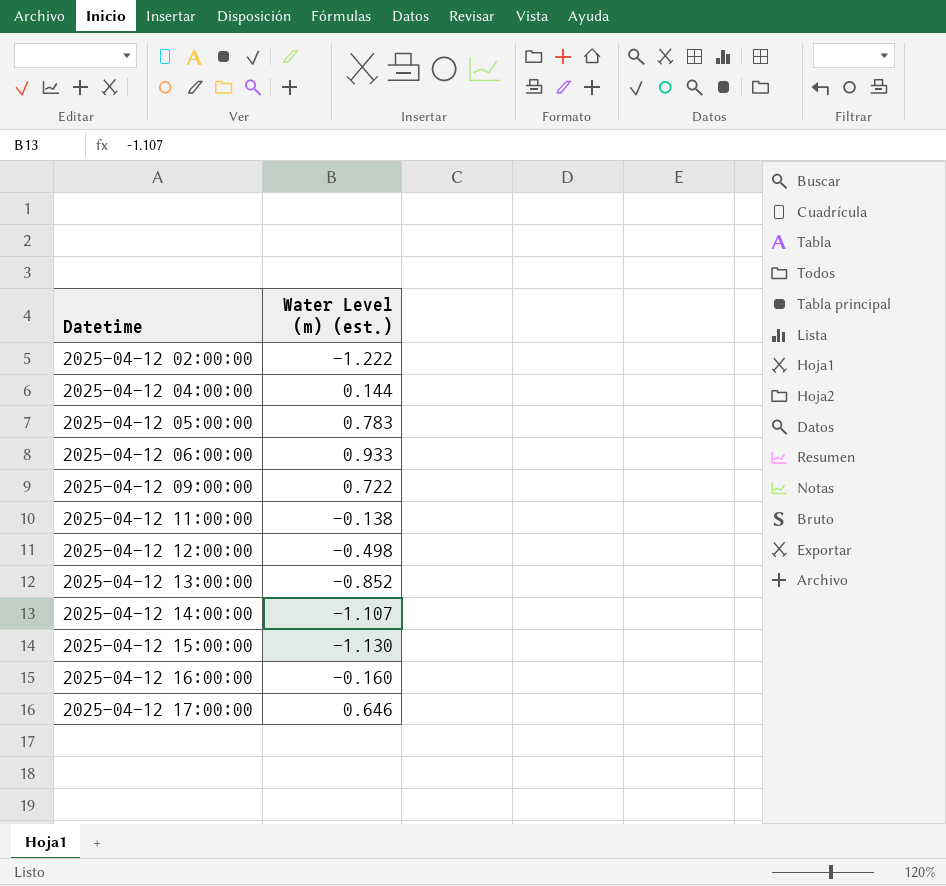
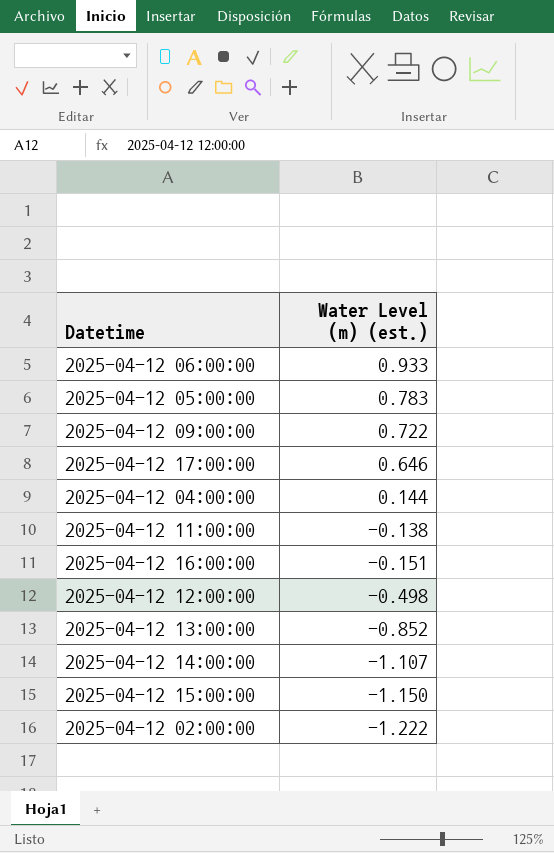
row order: Datetime ascending -> Water Level (m) (est.) descending
2025-04-12 16:00:00 | Water Level (m) (est.): -0.160 -> -0.151
2025-04-12 15:00:00 | Water Level (m) (est.): -1.130 -> -1.150

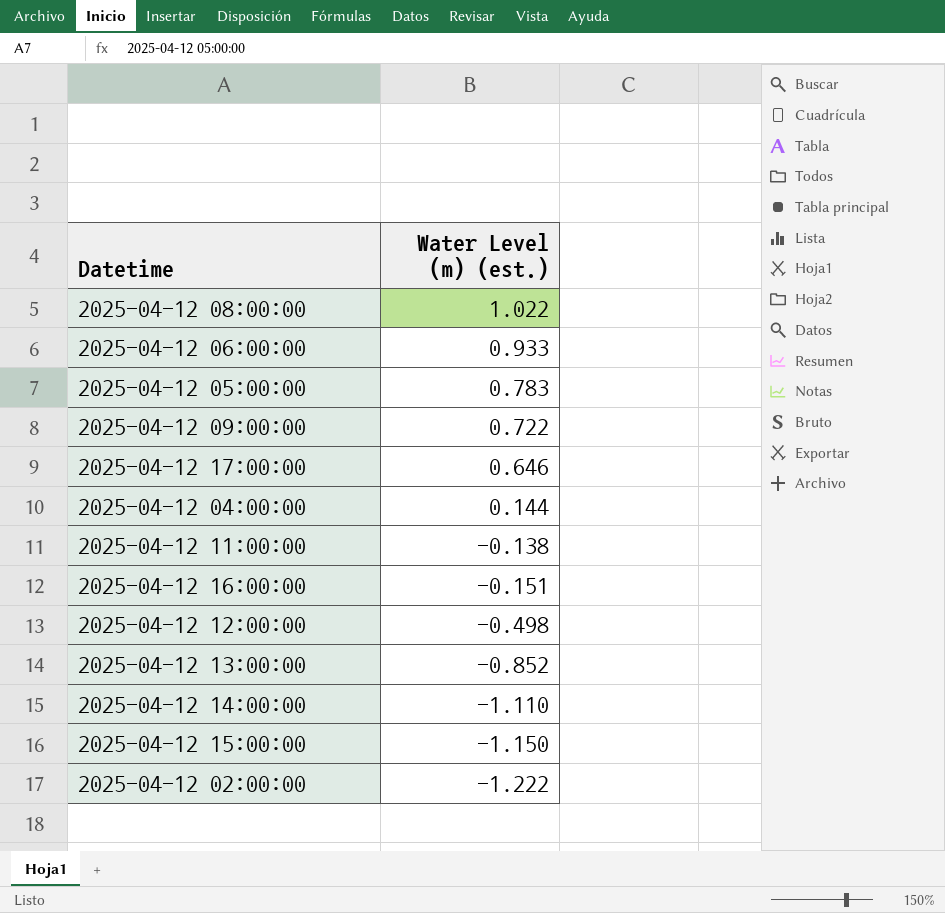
row 2025-04-12 08:00:00: none -> 1.022
2025-04-12 14:00:00 | Water Level (m) (est.): -1.107 -> -1.110

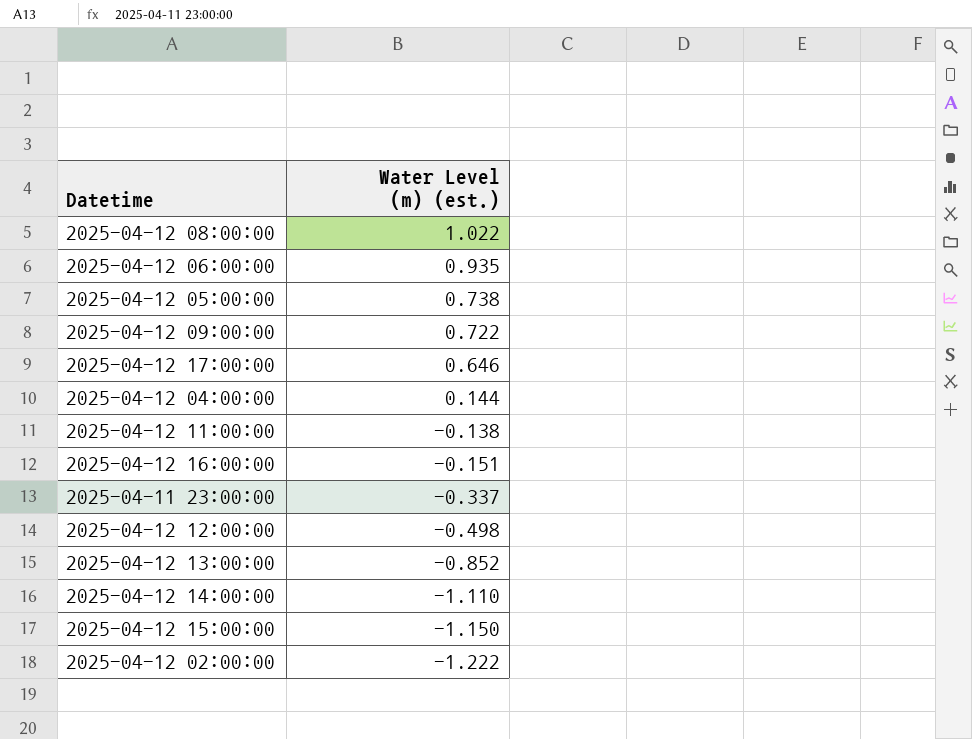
2025-04-12 06:00:00 | Water Level (m) (est.): 0.933 -> 0.935
2025-04-12 05:00:00 | Water Level (m) (est.): 0.783 -> 0.738
row 2025-04-11 23:00:00: none -> -0.337

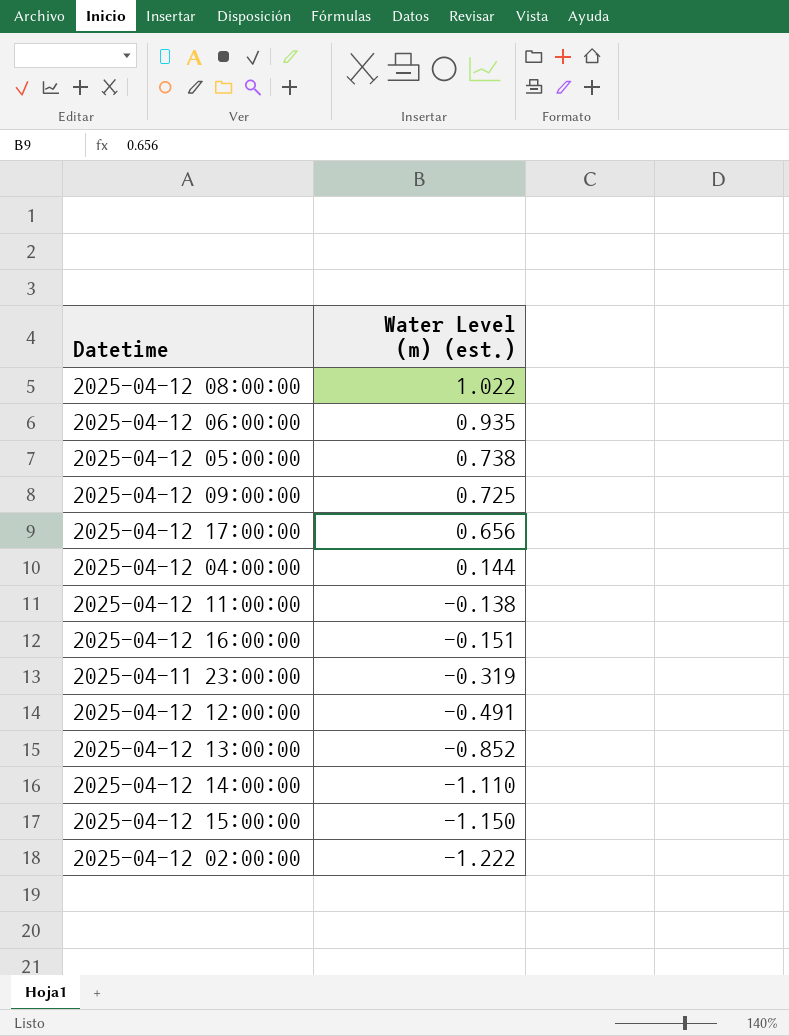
2025-04-12 09:00:00 | Water Level (m) (est.): 0.722 -> 0.725
2025-04-12 17:00:00 | Water Level (m) (est.): 0.646 -> 0.656
2025-04-11 23:00:00 | Water Level (m) (est.): -0.337 -> -0.319
2025-04-12 12:00:00 | Water Level (m) (est.): -0.498 -> -0.491

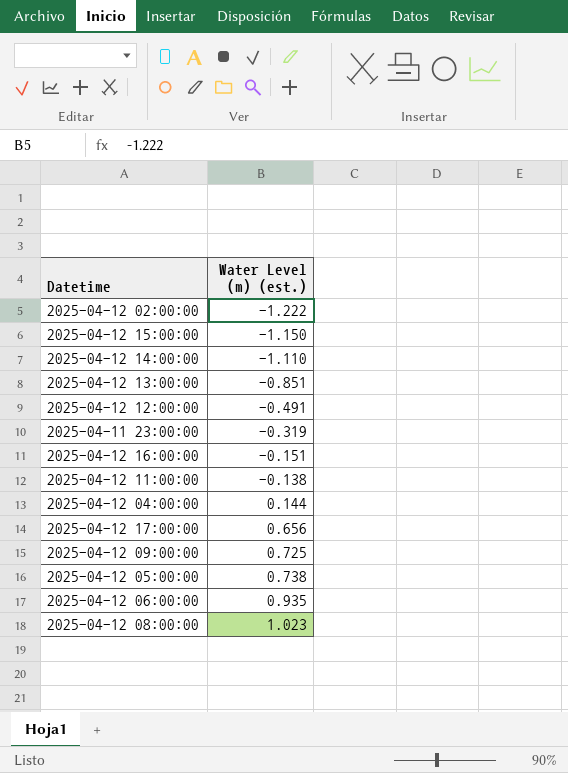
row order: Water Level (m) (est.) descending -> Water Level (m) (est.) ascending
2025-04-12 13:00:00 | Water Level (m) (est.): -0.852 -> -0.851
2025-04-12 08:00:00 | Water Level (m) (est.): 1.022 -> 1.023

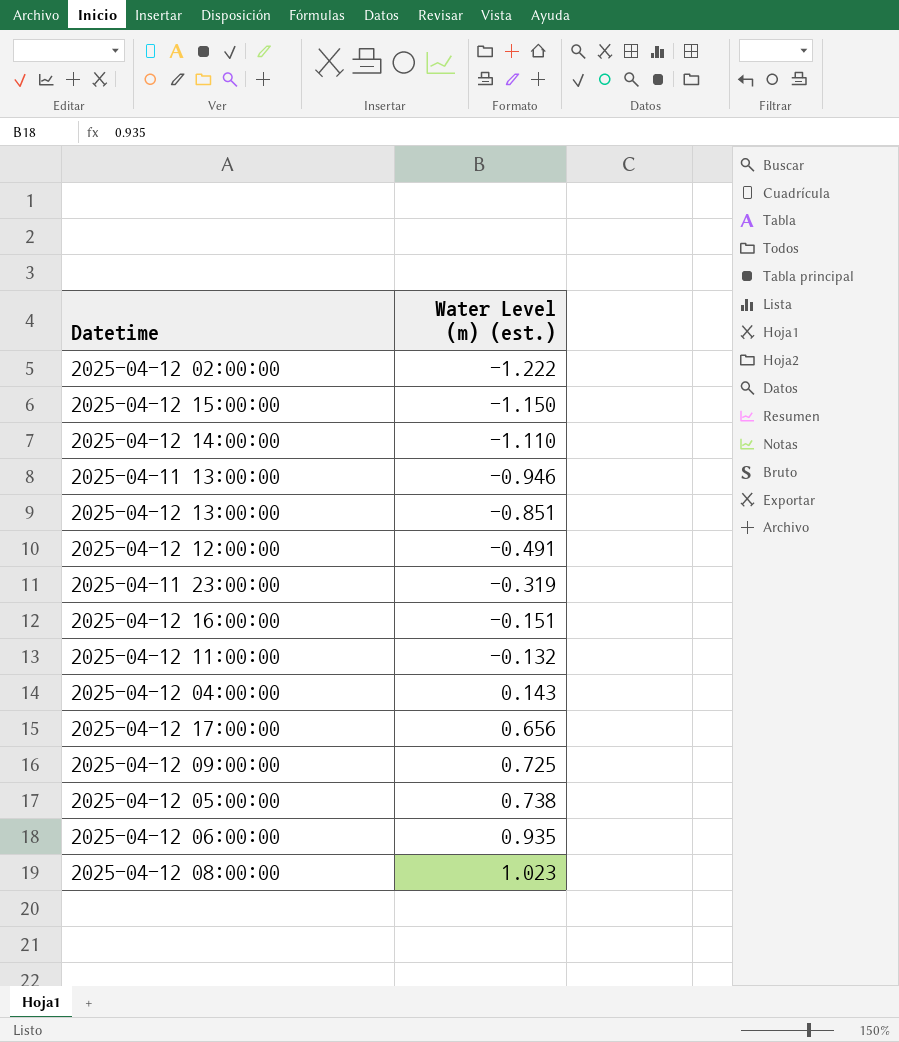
row 2025-04-11 13:00:00: none -> -0.946
2025-04-12 11:00:00 | Water Level (m) (est.): -0.138 -> -0.132
2025-04-12 04:00:00 | Water Level (m) (est.): 0.144 -> 0.143

